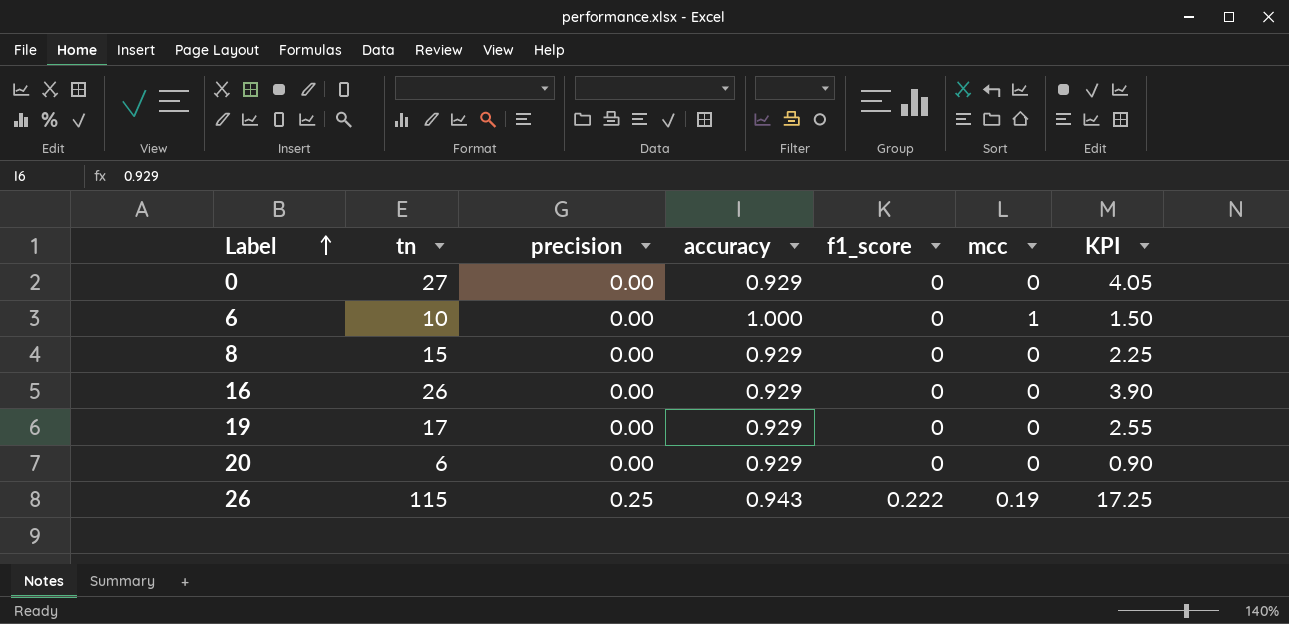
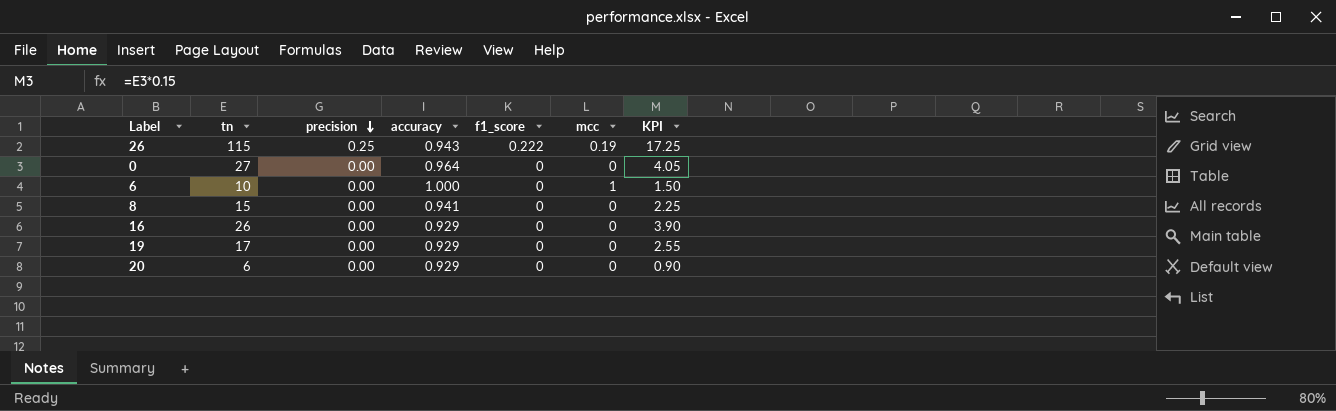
row order: Label ascending -> precision descending
0 | accuracy: 0.929 -> 0.964
8 | accuracy: 0.929 -> 0.941

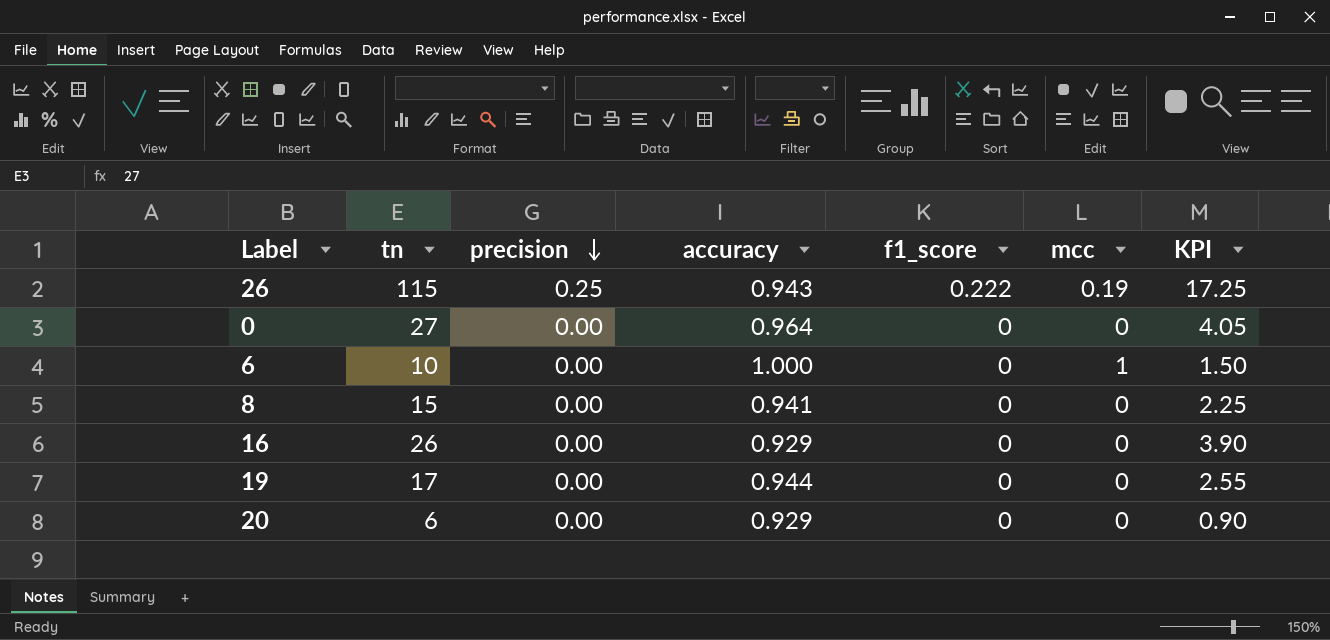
19 | accuracy: 0.929 -> 0.944

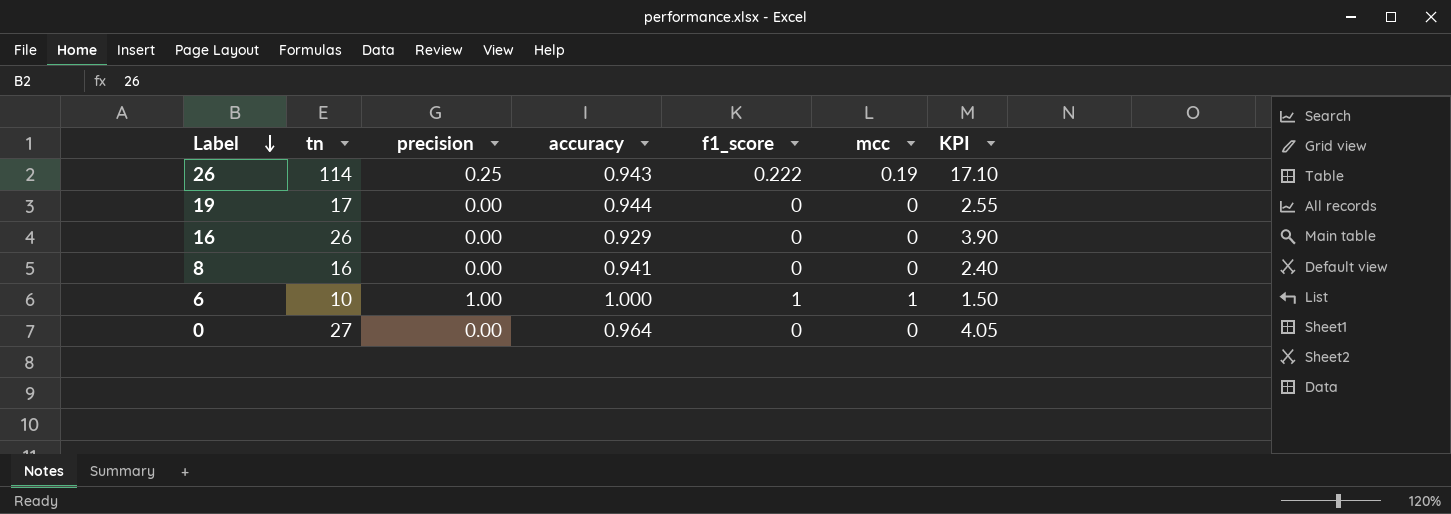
row order: precision descending -> Label descending
row 20: 6 | 0.00 | 0.929 | 0 | 0 | 0.90 -> none
26 | tn: 115 -> 114
26 | KPI: 17.25 -> 17.10
8 | tn: 15 -> 16
8 | KPI: 2.25 -> 2.40
6 | precision: 0.00 -> 1.00
6 | f1_score: 0 -> 1

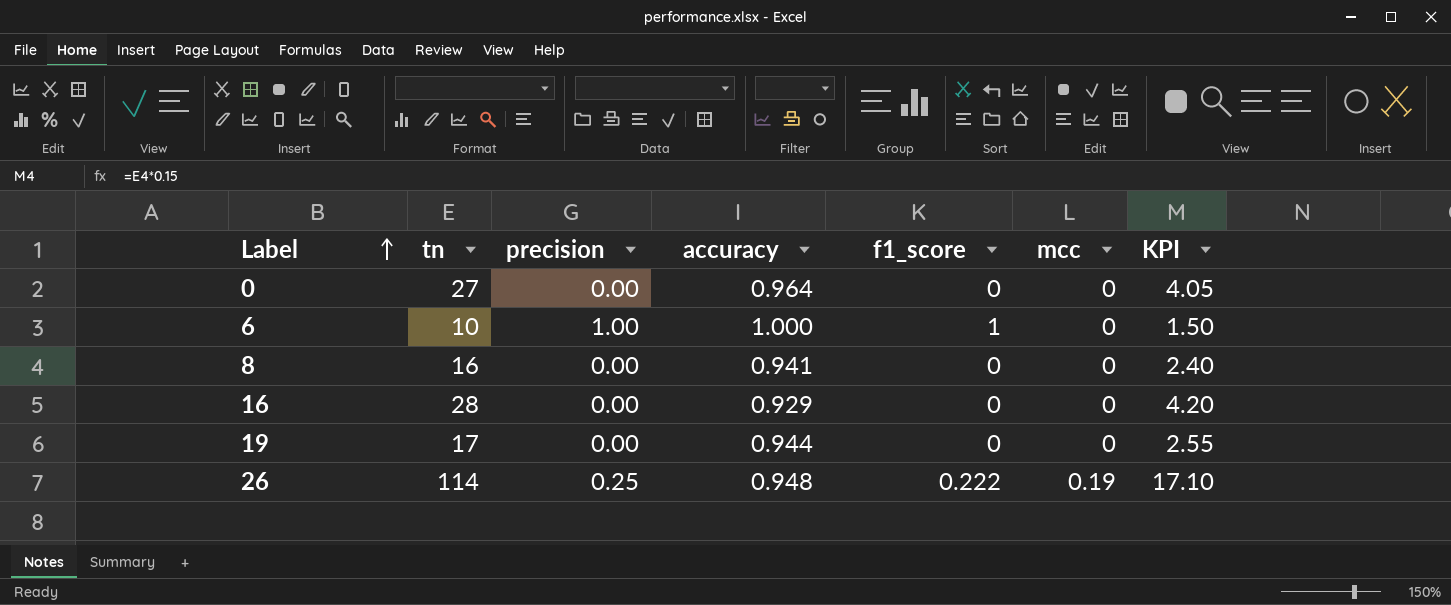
row order: Label descending -> Label ascending
6 | mcc: 1 -> 0
16 | tn: 26 -> 28
16 | KPI: 3.90 -> 4.20
26 | accuracy: 0.943 -> 0.948

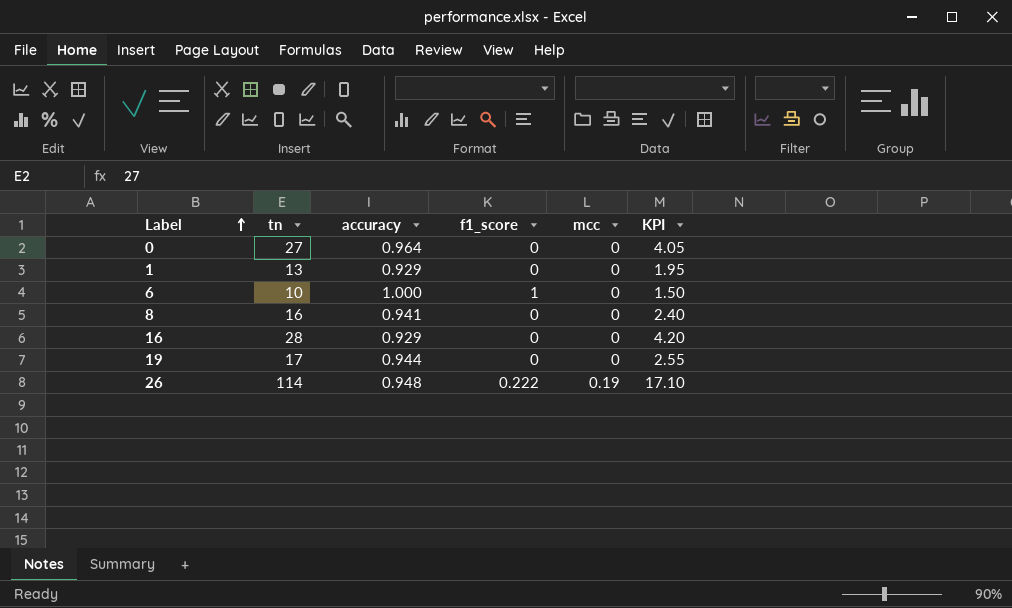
column precision | position: 3 -> none
row 1: none -> 13 | 0.929 | 0 | 0 | 1.95

